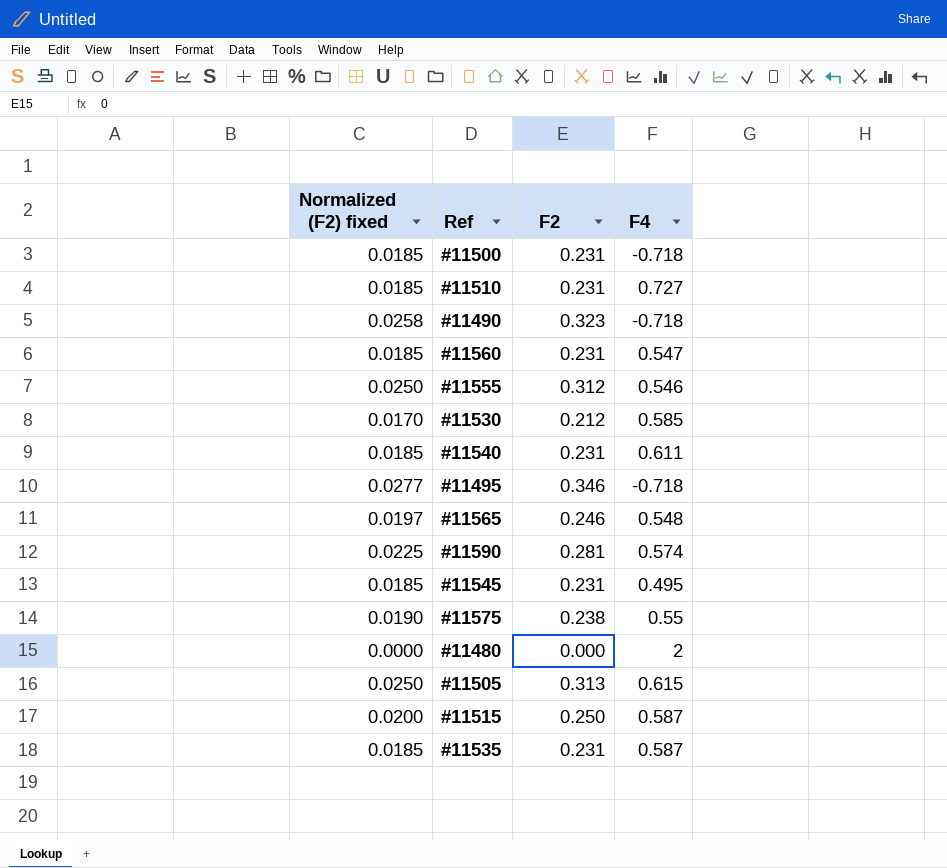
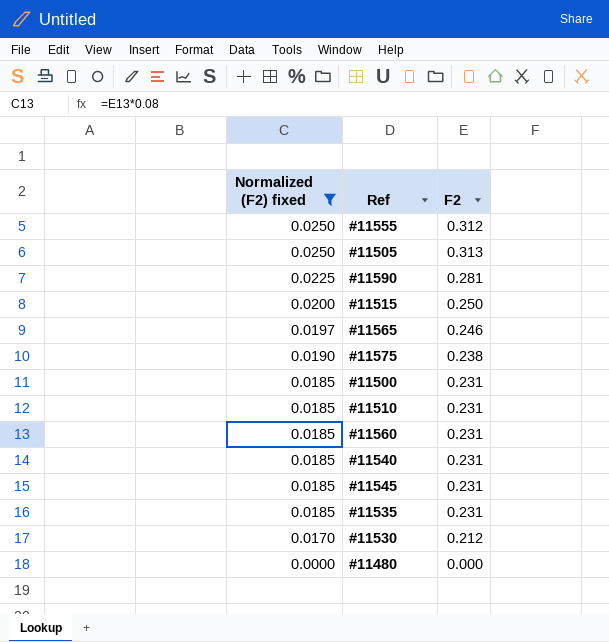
filter: none -> Normalized (F2) fixed <= 0.0250
row order: none -> Normalized (F2) fixed descending
column F4 | position: 4 -> none

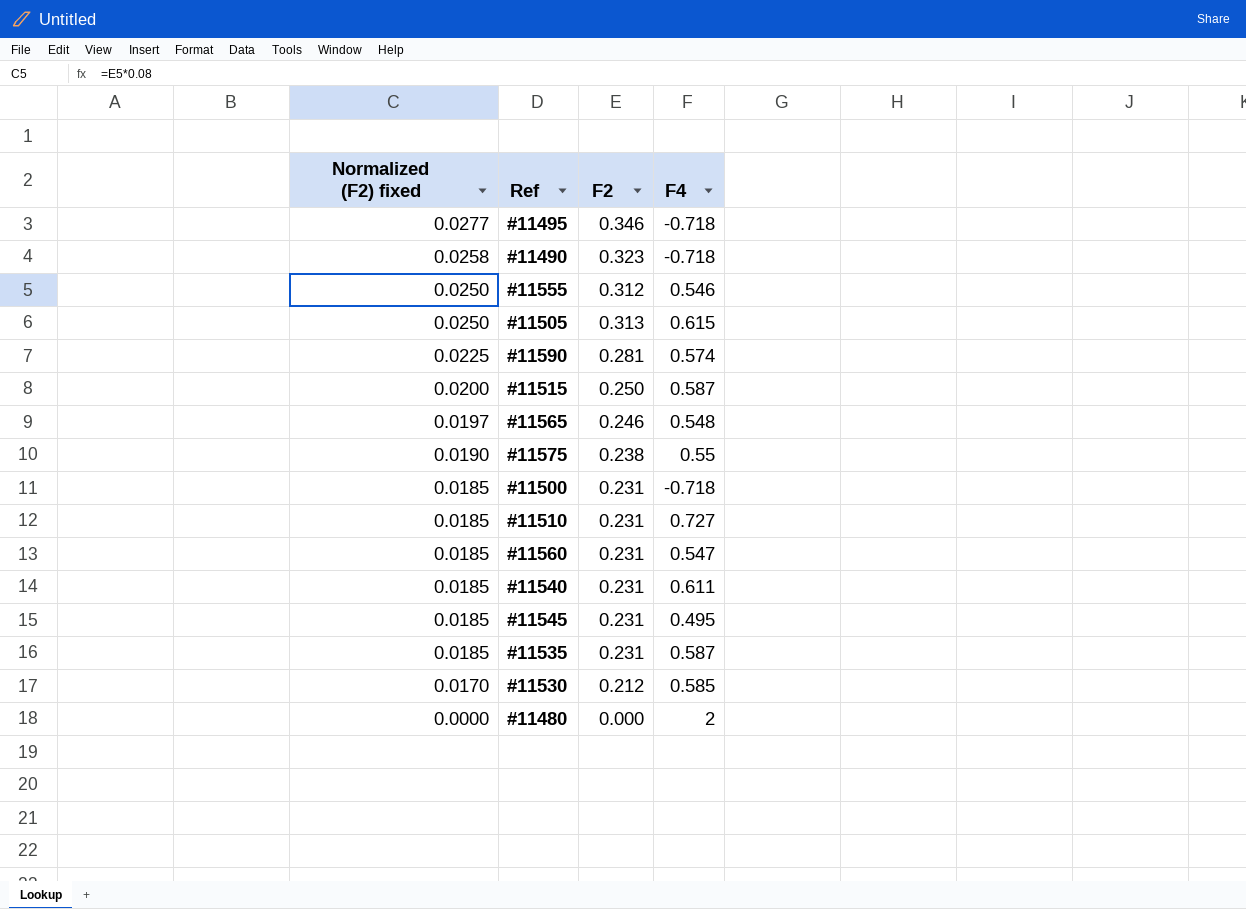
filter: Normalized (F2) fixed <= 0.0250 -> none
column F4 | position: none -> 4

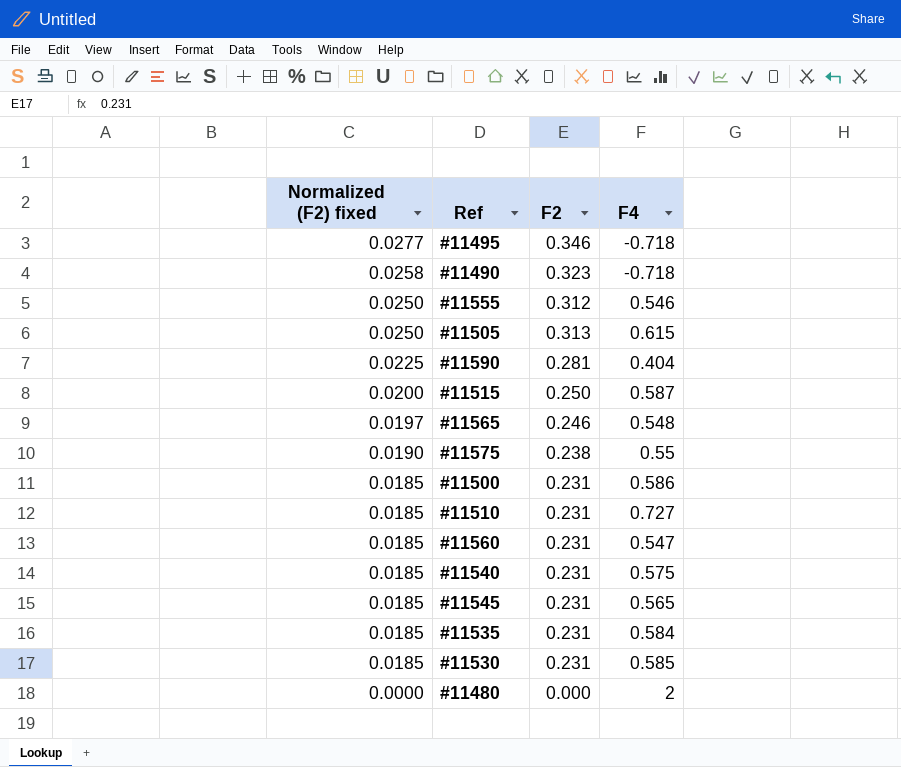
#11590 | F4: 0.574 -> 0.404
#11500 | F4: -0.718 -> 0.586
#11540 | F4: 0.611 -> 0.575
#11545 | F4: 0.495 -> 0.565
#11535 | F4: 0.587 -> 0.584
#11530 | Normalized (F2) fixed: 0.0170 -> 0.0185
#11530 | F2: 0.212 -> 0.231

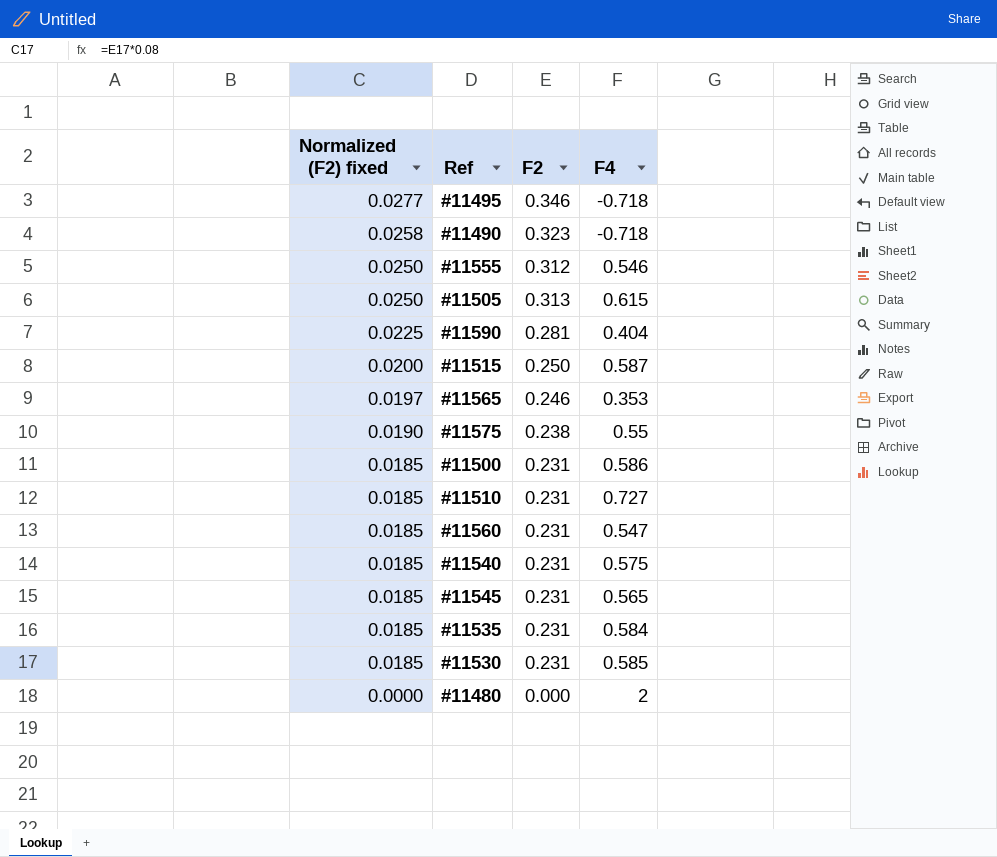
#11565 | F4: 0.548 -> 0.353

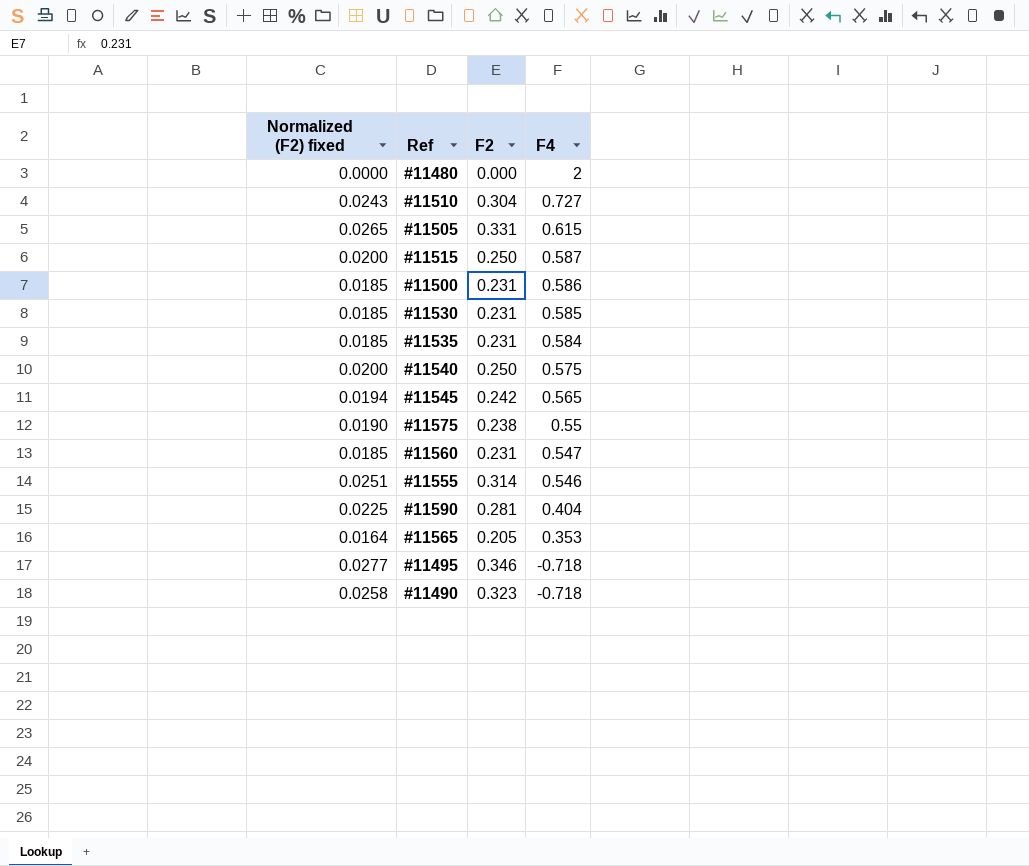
row order: Normalized (F2) fixed descending -> F4 descending
#11510 | Normalized (F2) fixed: 0.0185 -> 0.0243
#11510 | F2: 0.231 -> 0.304
#11505 | Normalized (F2) fixed: 0.0250 -> 0.0265
#11505 | F2: 0.313 -> 0.331
#11540 | Normalized (F2) fixed: 0.0185 -> 0.0200
#11540 | F2: 0.231 -> 0.250
#11545 | Normalized (F2) fixed: 0.0185 -> 0.0194
#11545 | F2: 0.231 -> 0.242
#11555 | Normalized (F2) fixed: 0.0250 -> 0.0251
#11555 | F2: 0.312 -> 0.314
#11565 | Normalized (F2) fixed: 0.0197 -> 0.0164
#11565 | F2: 0.246 -> 0.205

